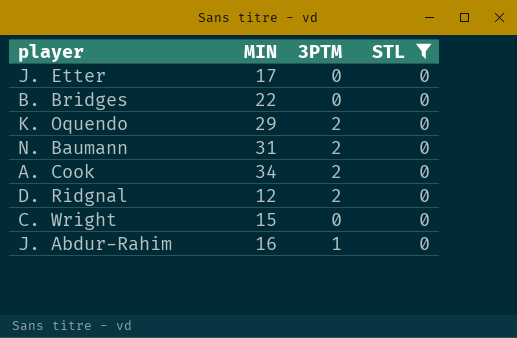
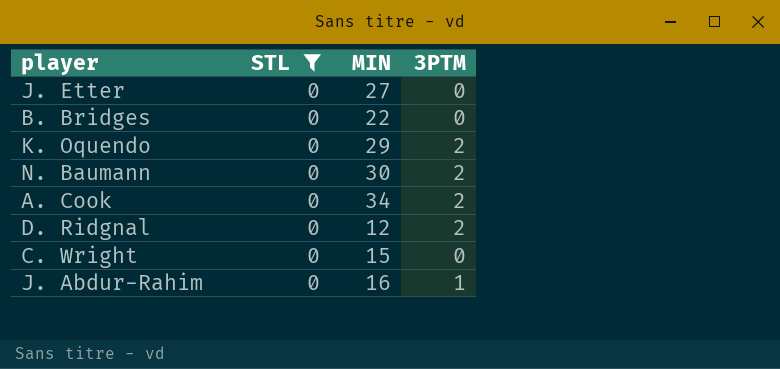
column STL | position: 4 -> 2
J. Etter | MIN: 17 -> 27
N. Baumann | MIN: 31 -> 30

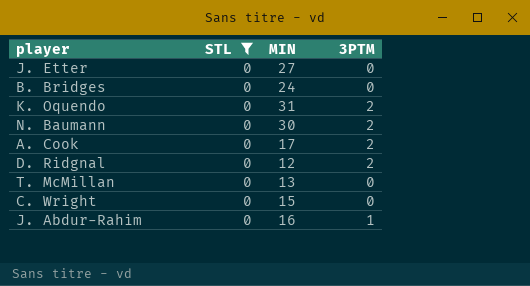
B. Bridges | MIN: 22 -> 24
K. Oquendo | MIN: 29 -> 31
A. Cook | MIN: 34 -> 17
row T. McMillan: none -> 0 | 13 | 0

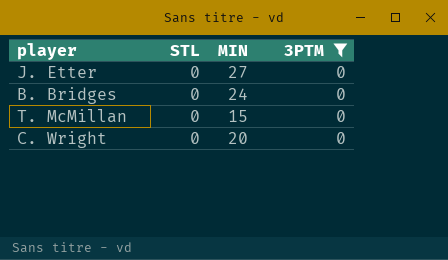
filter: STL = 0 -> 3PTM = 0
T. McMillan | MIN: 13 -> 15
C. Wright | MIN: 15 -> 20

